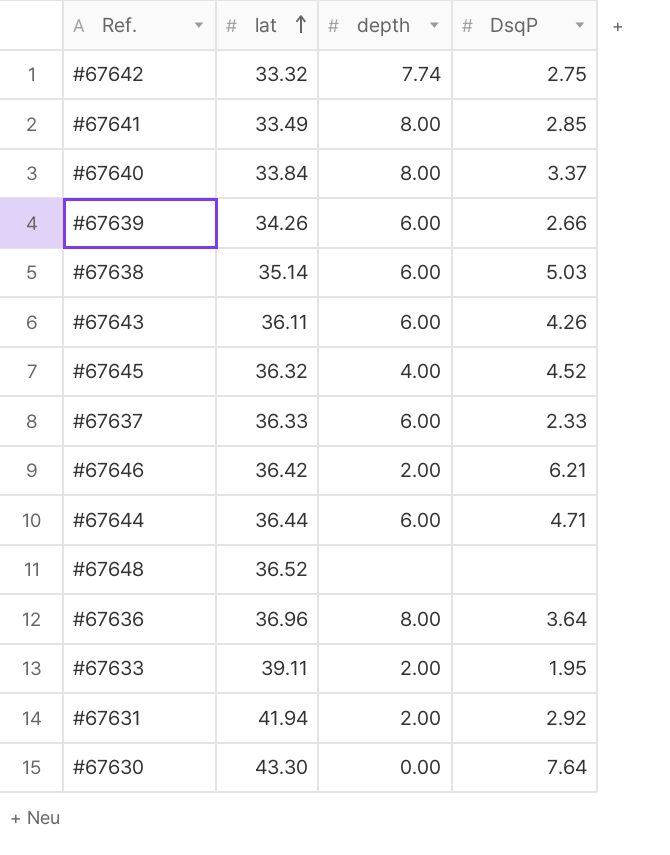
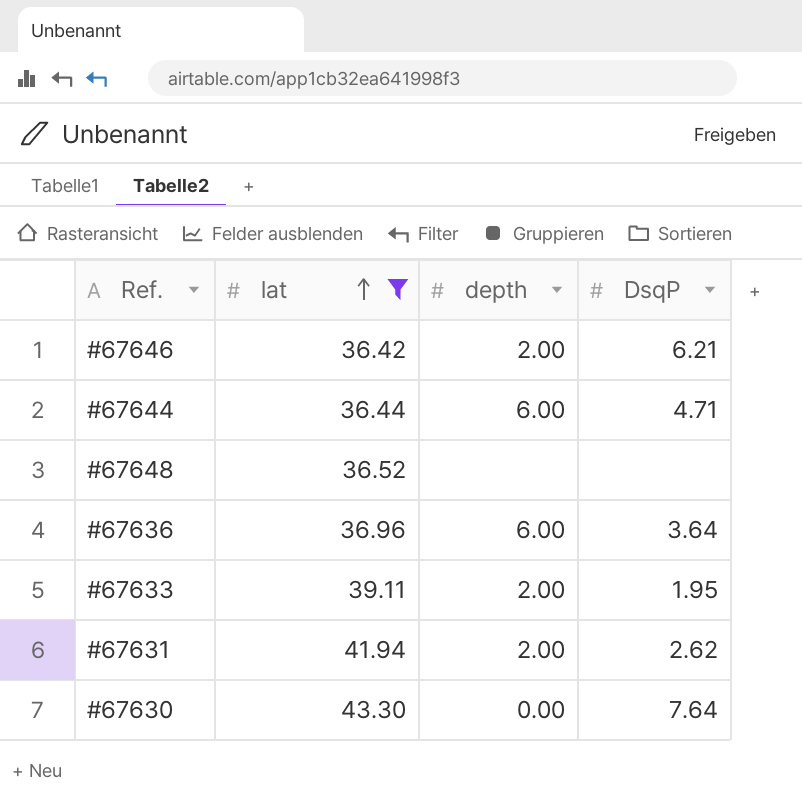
filter: none -> lat >= 36.42
#67636 | depth: 8.00 -> 6.00
#67631 | DsqP: 2.92 -> 2.62

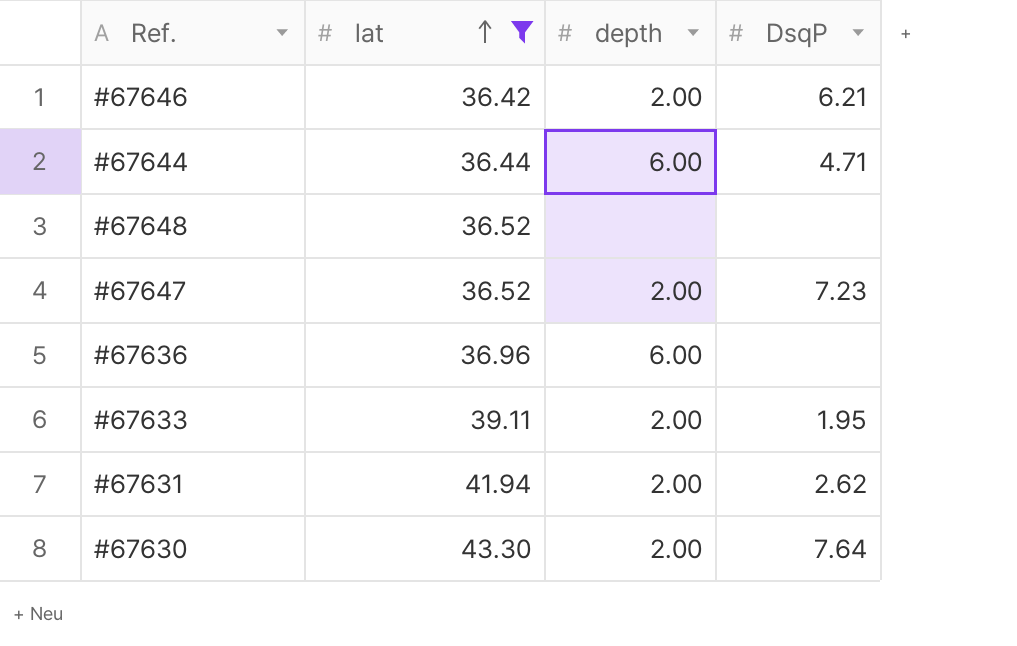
row #67647: none -> 36.52 | 2.00 | 7.23
#67636 | DsqP: 3.64 -> none
#67630 | depth: 0.00 -> 2.00

